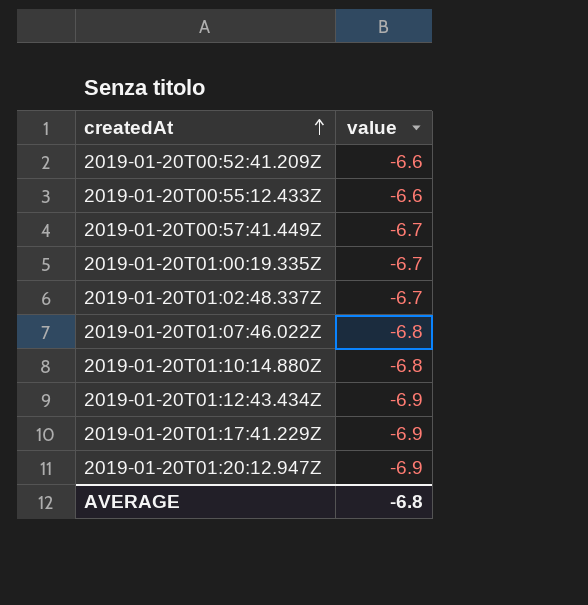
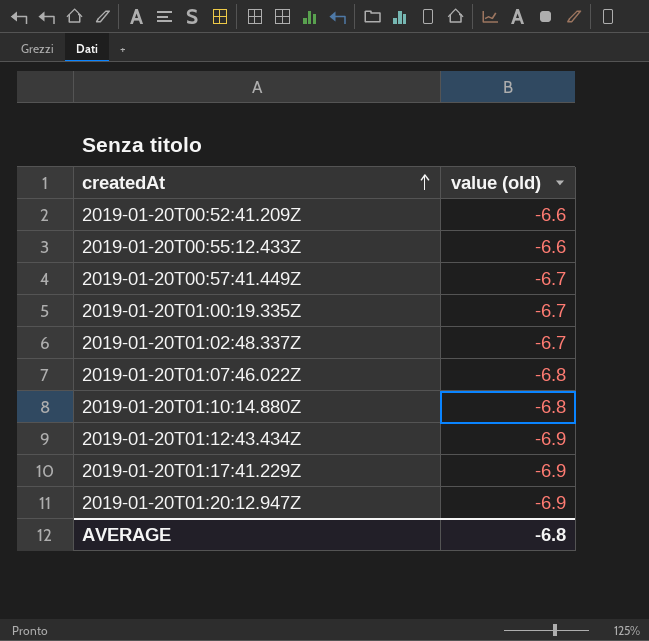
column name: value -> value (old)

